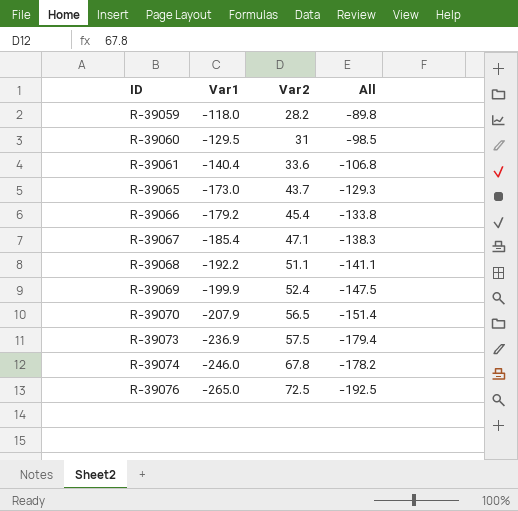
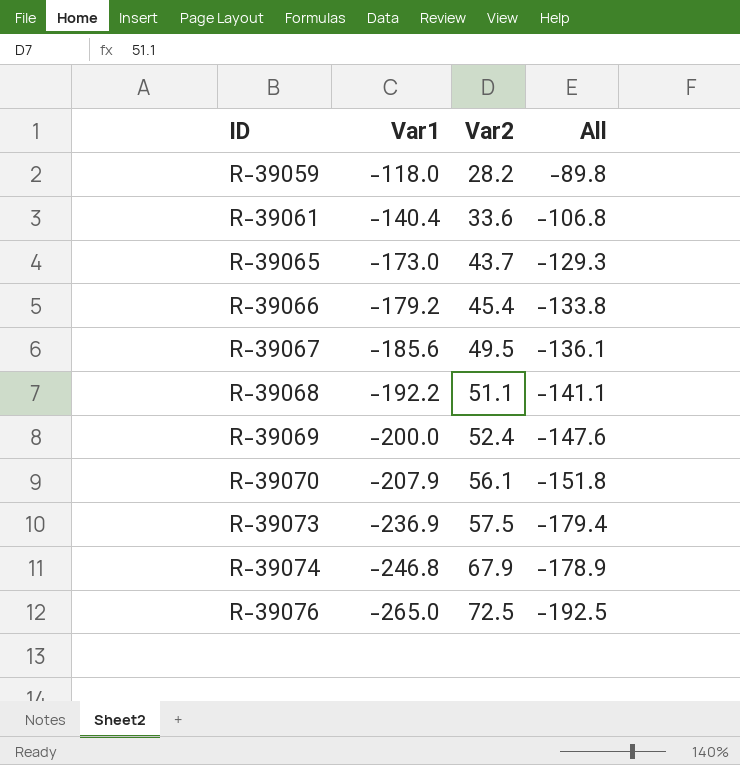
row R-39060: -129.5 | 31 | -98.5 -> none
R-39067 | Var1: -185.4 -> -185.6
R-39067 | Var2: 47.1 -> 49.5
R-39067 | All: -138.3 -> -136.1
R-39069 | Var1: -199.9 -> -200.0
R-39069 | All: -147.5 -> -147.6
R-39070 | Var2: 56.5 -> 56.1
R-39070 | All: -151.4 -> -151.8
R-39074 | Var1: -246.0 -> -246.8
R-39074 | Var2: 67.8 -> 67.9
R-39074 | All: -178.2 -> -178.9

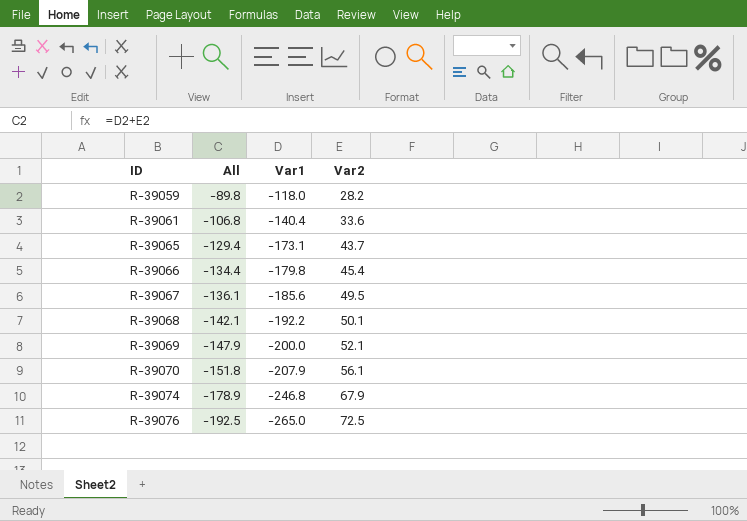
column All | position: 4 -> 2
row R-39073: -236.9 | 57.5 | -179.4 -> none
R-39065 | All: -129.3 -> -129.4
R-39065 | Var1: -173.0 -> -173.1
R-39066 | All: -133.8 -> -134.4
R-39066 | Var1: -179.2 -> -179.8
R-39068 | All: -141.1 -> -142.1
R-39068 | Var2: 51.1 -> 50.1
R-39069 | All: -147.6 -> -147.9
R-39069 | Var2: 52.4 -> 52.1

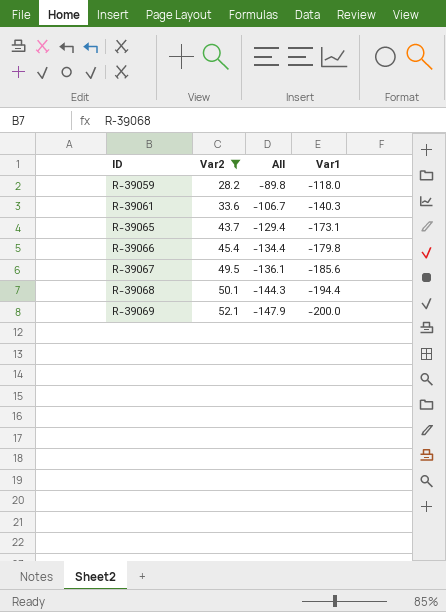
filter: none -> Var2 <= 52.1
column Var2 | position: 4 -> 2
R-39061 | All: -106.8 -> -106.7
R-39061 | Var1: -140.4 -> -140.3
R-39068 | All: -142.1 -> -144.3
R-39068 | Var1: -192.2 -> -194.4

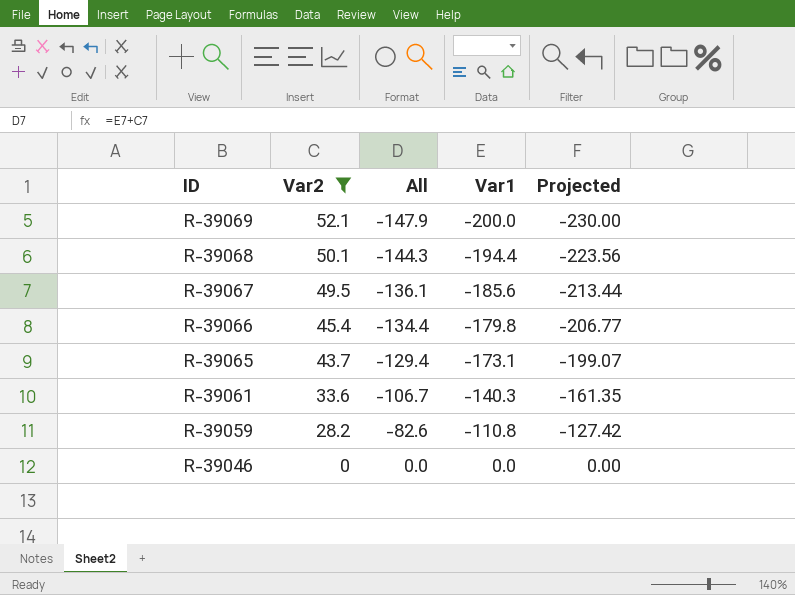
row order: ID ascending -> ID descending
column Projected | formula: none -> [Var1] * 1.15
R-39059 | All: -89.8 -> -82.6
R-39059 | Var1: -118.0 -> -110.8
row R-39046: none -> 0 | 0.0 | 0.0 | 0.00

